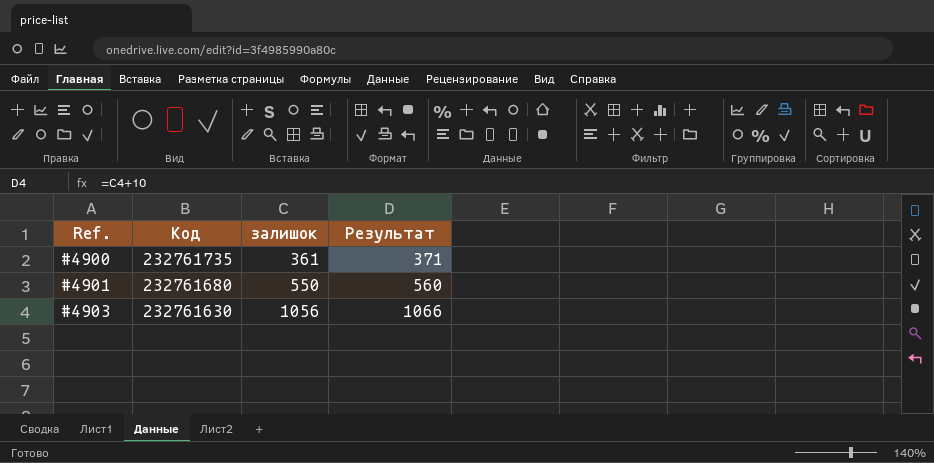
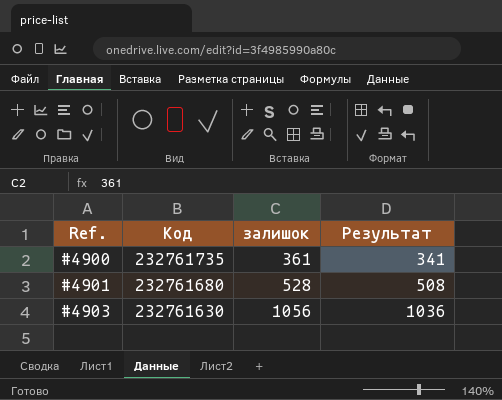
column Результат | formula: [залишок] + 10 -> [залишок] - 20
#4901 | залишок: 550 -> 528

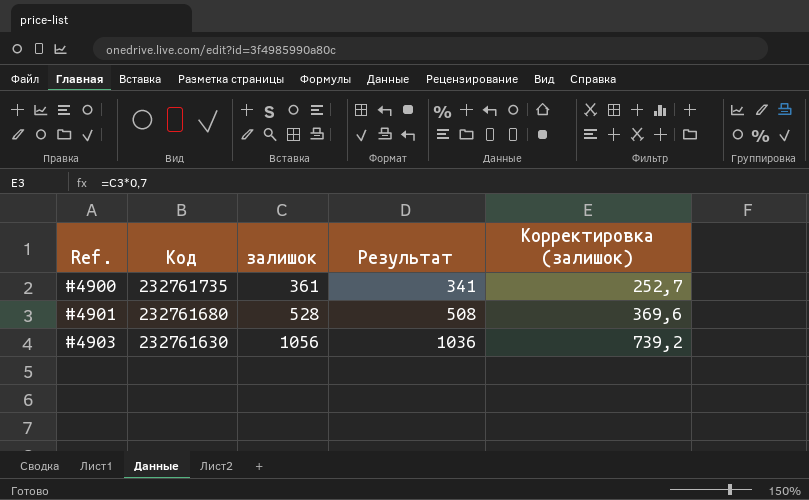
column Корректировка (залишок) | formula: none -> [залишок] * 0,7

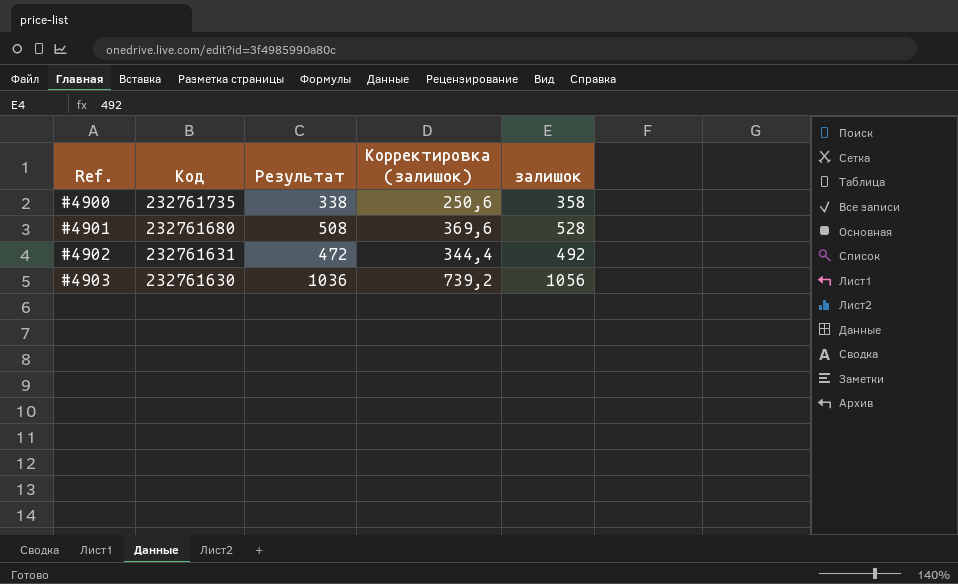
column залишок | position: 3 -> 5
#4900 | Результат: 341 -> 338
#4900 | Корректировка (залишок): 252,7 -> 250,6
#4900 | залишок: 361 -> 358
row #4902: none -> 232761631 | 472 | 344,4 | 492

